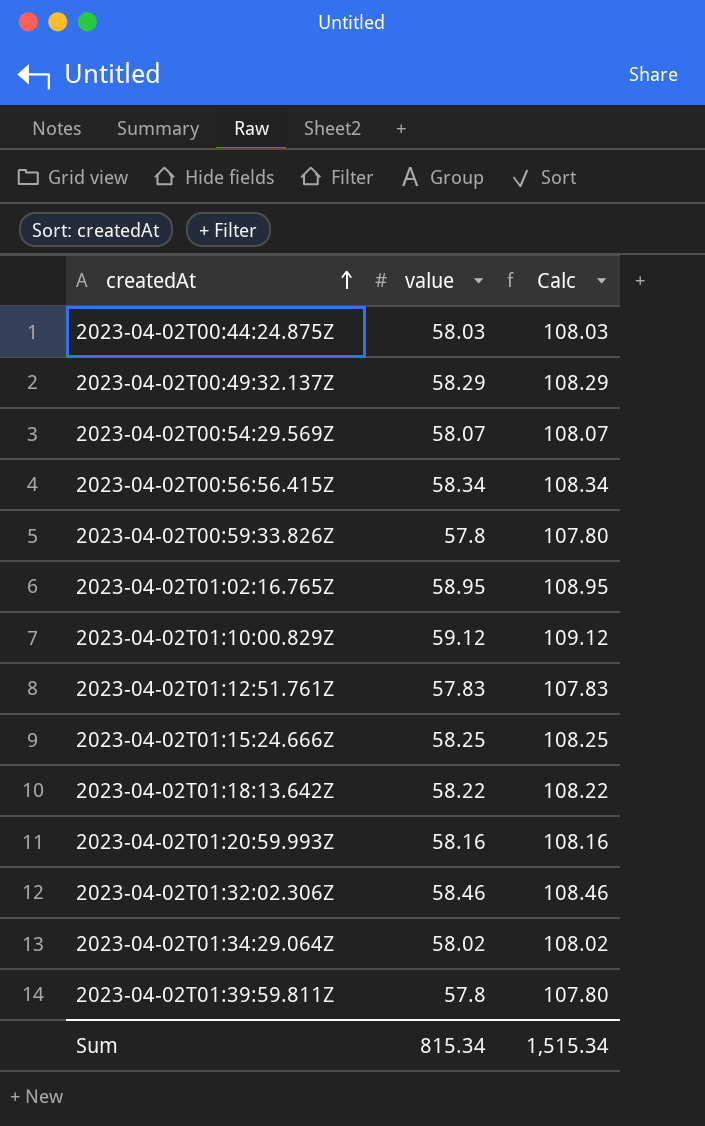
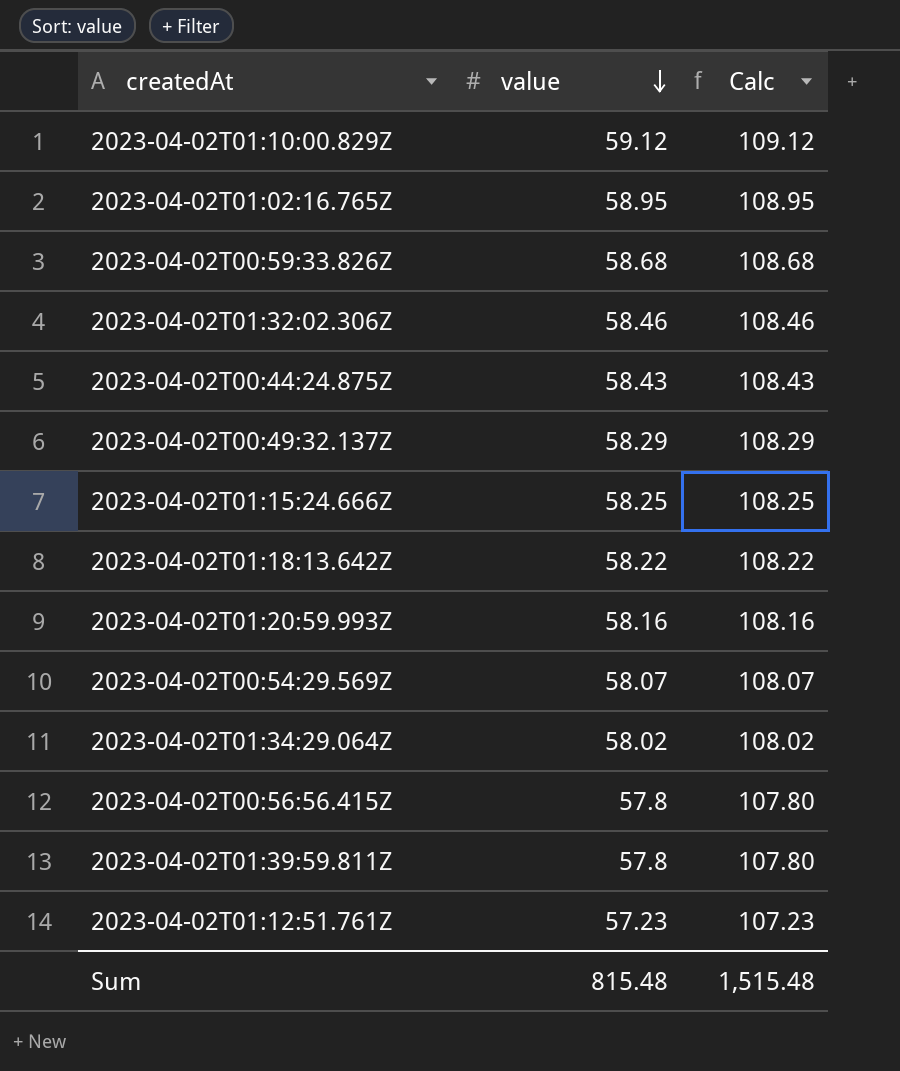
row order: createdAt ascending -> value descending
2023-04-02T00:59:33.826Z | value: 57.8 -> 58.68
2023-04-02T00:59:33.826Z | Calc: 107.80 -> 108.68
2023-04-02T00:44:24.875Z | value: 58.03 -> 58.43
2023-04-02T00:44:24.875Z | Calc: 108.03 -> 108.43
2023-04-02T00:56:56.415Z | value: 58.34 -> 57.8
2023-04-02T00:56:56.415Z | Calc: 108.34 -> 107.80
2023-04-02T01:12:51.761Z | value: 57.83 -> 57.23
2023-04-02T01:12:51.761Z | Calc: 107.83 -> 107.23
Sum | value: 815.34 -> 815.48
Sum | Calc: 1,515.34 -> 1,515.48

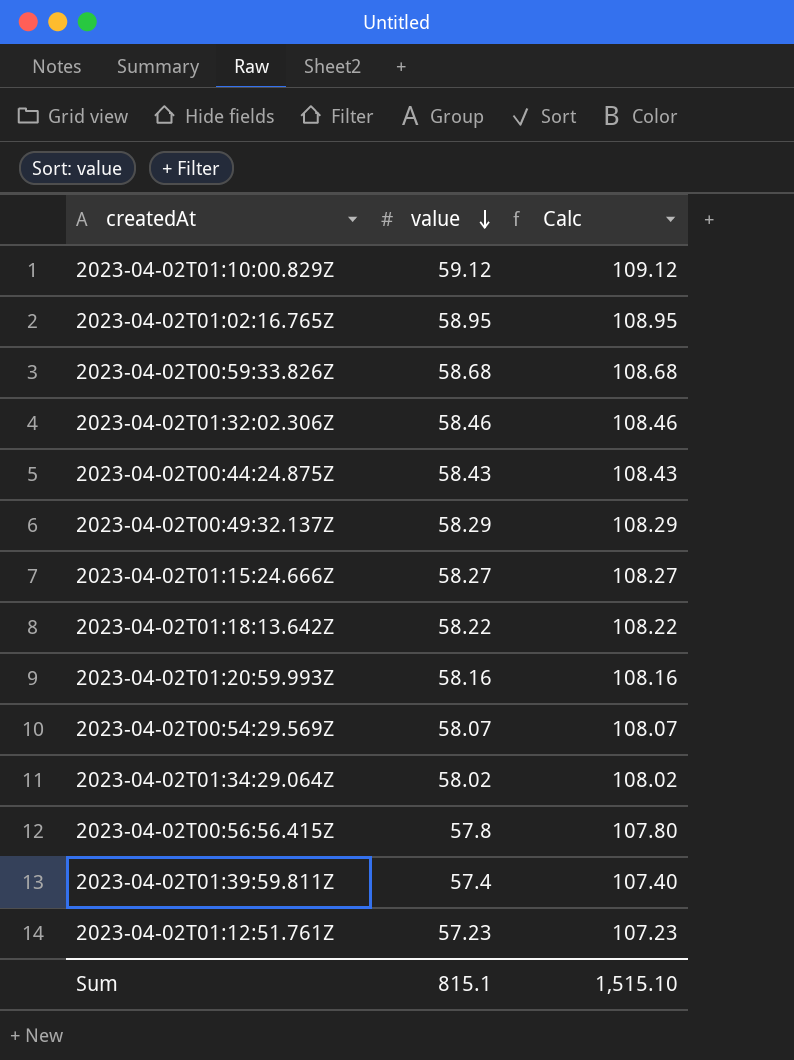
2023-04-02T01:15:24.666Z | value: 58.25 -> 58.27
2023-04-02T01:15:24.666Z | Calc: 108.25 -> 108.27
2023-04-02T01:39:59.811Z | value: 57.8 -> 57.4
2023-04-02T01:39:59.811Z | Calc: 107.80 -> 107.40
Sum | value: 815.48 -> 815.1
Sum | Calc: 1,515.48 -> 1,515.10

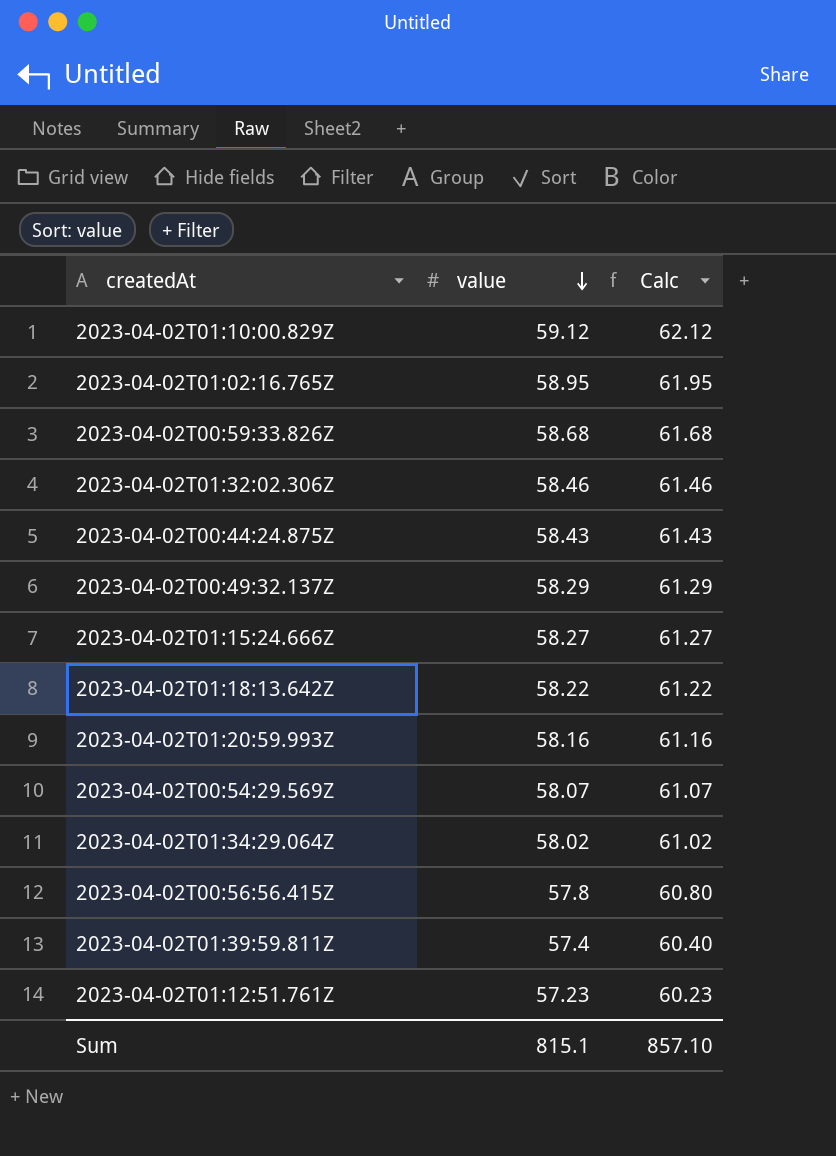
column Calc | formula: [value] + 50 -> [value] + 3
Sum | Calc: 1,515.10 -> 857.10

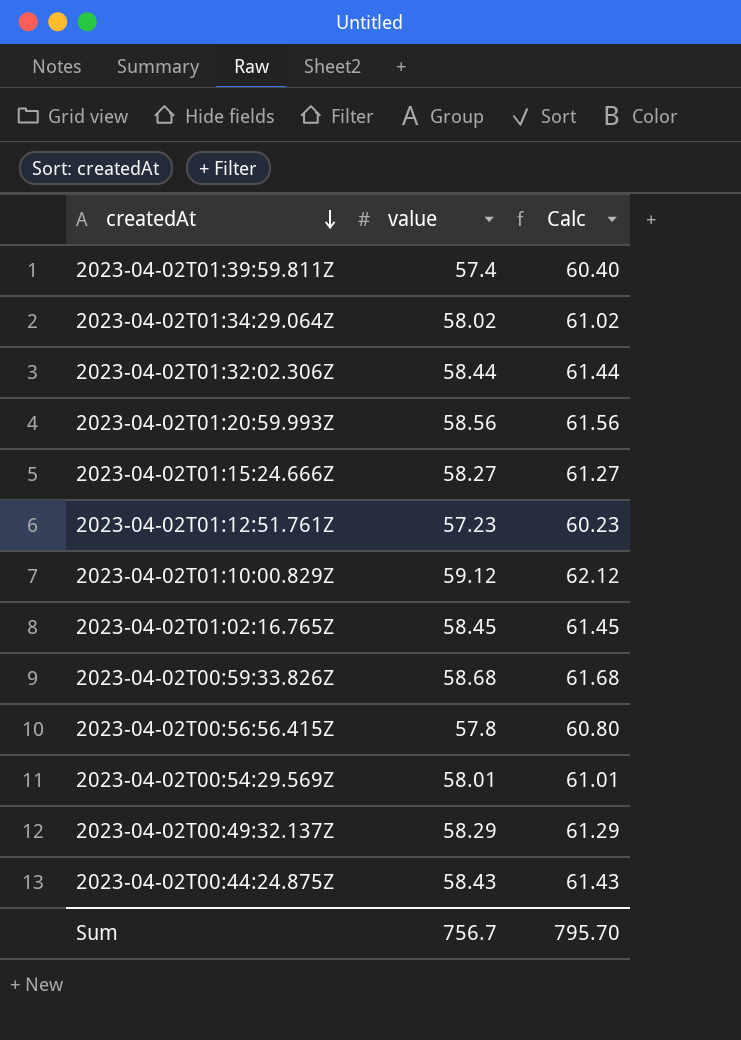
row order: value descending -> createdAt descending
row 2023-04-02T01:18:13.642Z: 58.22 | 61.22 -> none
2023-04-02T01:32:02.306Z | value: 58.46 -> 58.44
2023-04-02T01:32:02.306Z | Calc: 61.46 -> 61.44
2023-04-02T01:20:59.993Z | value: 58.16 -> 58.56
2023-04-02T01:20:59.993Z | Calc: 61.16 -> 61.56
2023-04-02T01:02:16.765Z | value: 58.95 -> 58.45
2023-04-02T01:02:16.765Z | Calc: 61.95 -> 61.45
2023-04-02T00:54:29.569Z | value: 58.07 -> 58.01
2023-04-02T00:54:29.569Z | Calc: 61.07 -> 61.01
Sum | value: 815.1 -> 756.7
Sum | Calc: 857.10 -> 795.70

